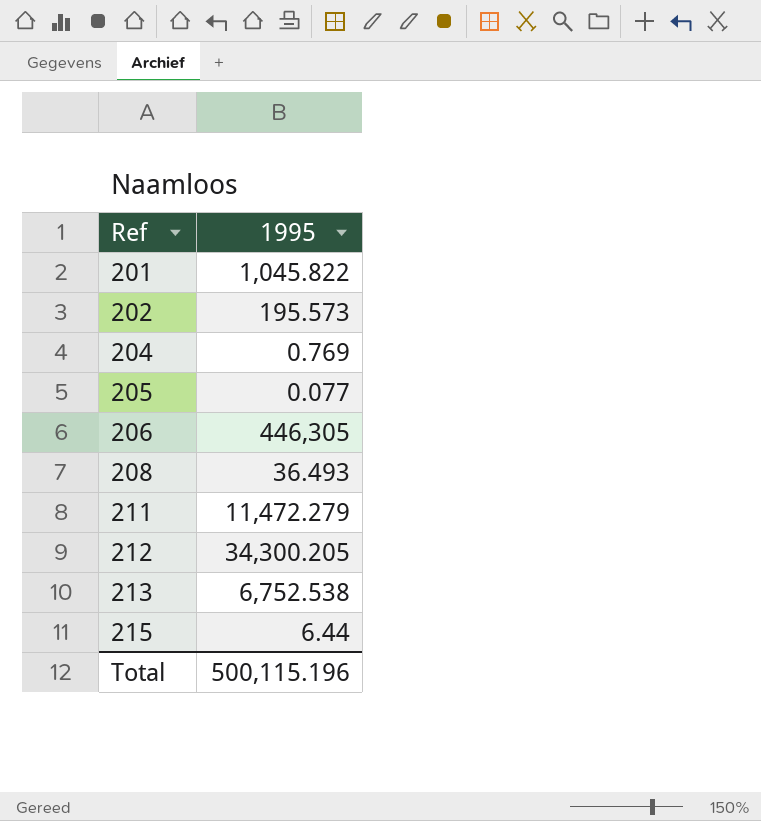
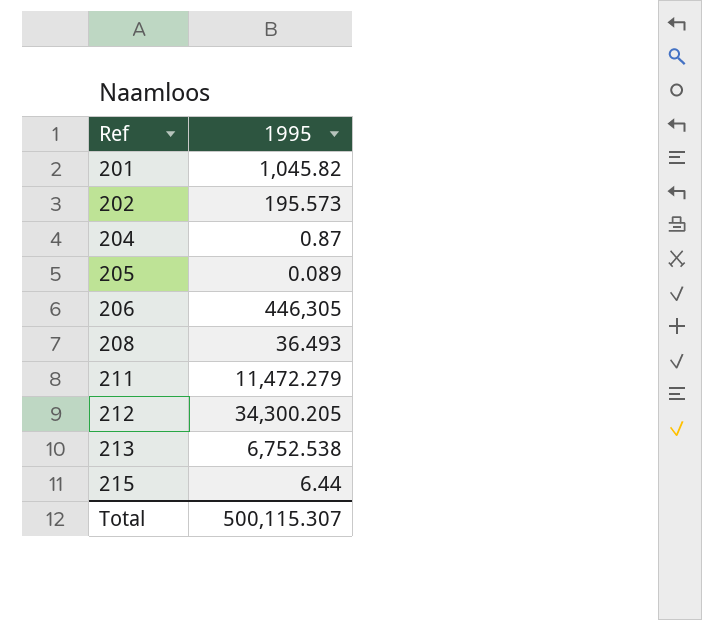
201 | 1995: 1,045.822 -> 1,045.82
204 | 1995: 0.769 -> 0.87
205 | 1995: 0.077 -> 0.089
Total | 1995: 500,115.196 -> 500,115.307

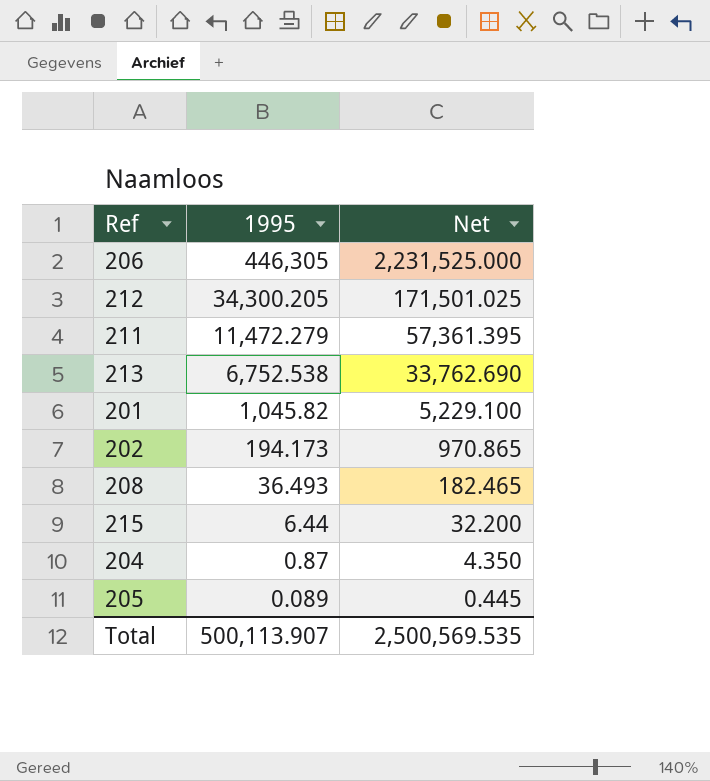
row order: Ref ascending -> 1995 descending
column Net | formula: none -> [1995] * 5
202 | 1995: 195.573 -> 194.173
Total | 1995: 500,115.307 -> 500,113.907

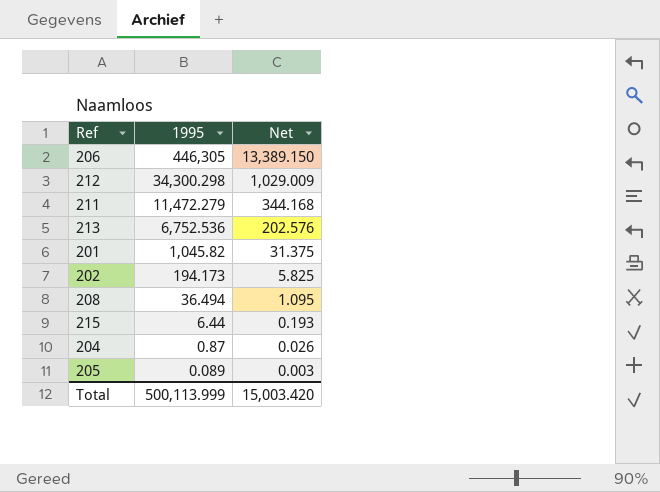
column Net | formula: [1995] * 5 -> [1995] * 0.03
212 | 1995: 34,300.205 -> 34,300.298
213 | 1995: 6,752.538 -> 6,752.536
208 | 1995: 36.493 -> 36.494
Total | 1995: 500,113.907 -> 500,113.999
Total | Net: 2,500,569.535 -> 15,003.420

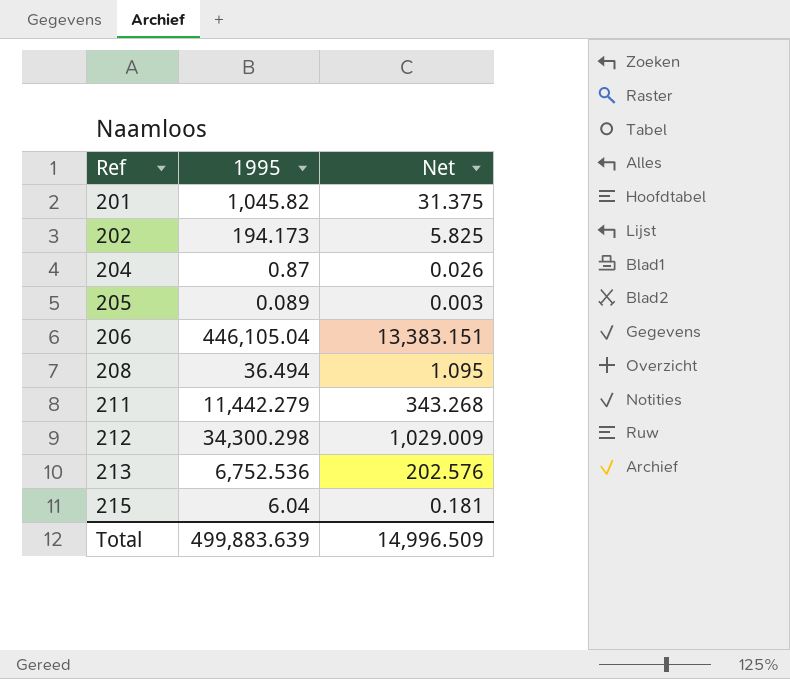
row order: 1995 descending -> Ref ascending
206 | 1995: 446,305 -> 446,105.04
206 | Net: 13,389.150 -> 13,383.151
211 | 1995: 11,472.279 -> 11,442.279
211 | Net: 344.168 -> 343.268
215 | 1995: 6.44 -> 6.04
215 | Net: 0.193 -> 0.181
Total | 1995: 500,113.999 -> 499,883.639
Total | Net: 15,003.420 -> 14,996.509

